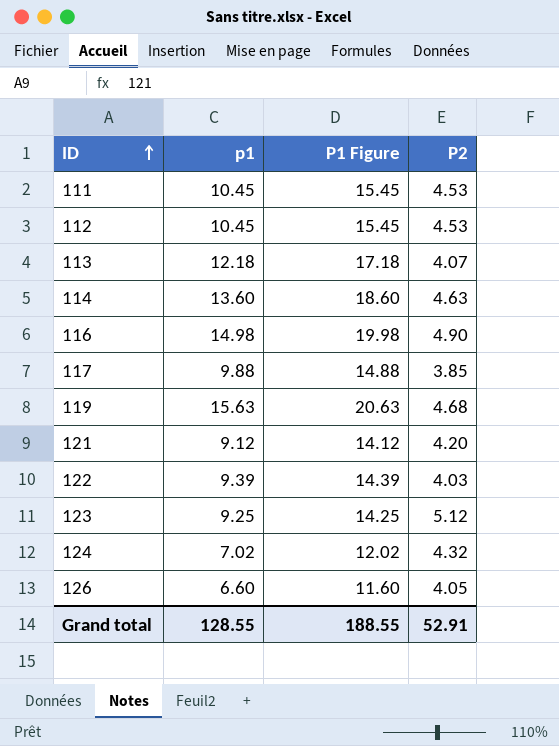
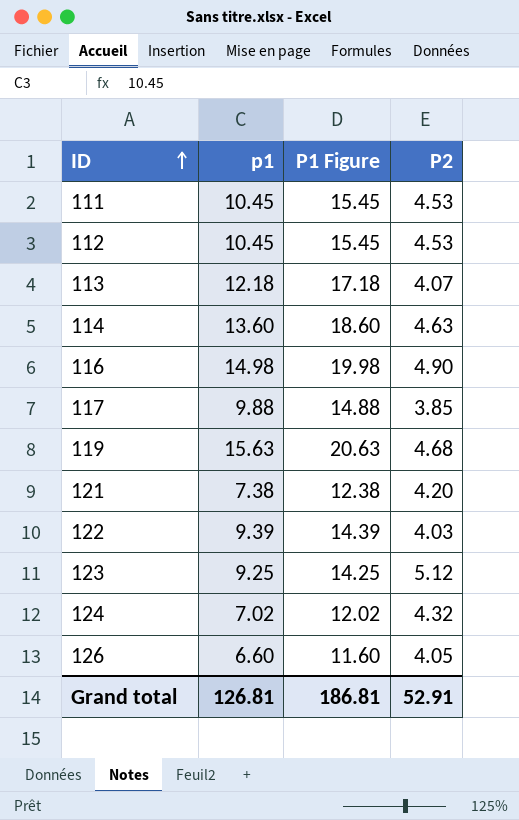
121 | p1: 9.12 -> 7.38
121 | P1 Figure: 14.12 -> 12.38
Grand total | p1: 128.55 -> 126.81
Grand total | P1 Figure: 188.55 -> 186.81

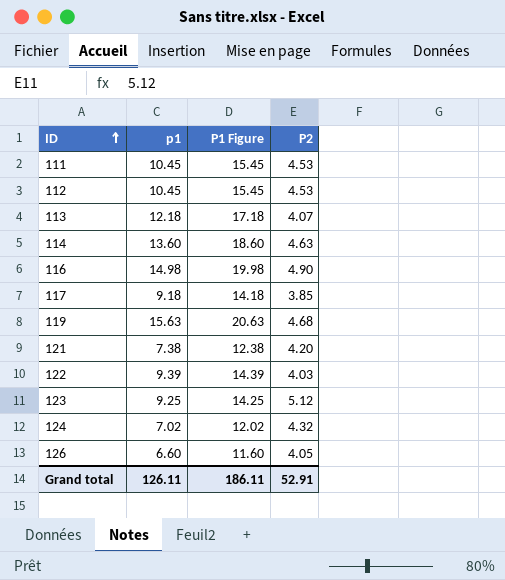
117 | p1: 9.88 -> 9.18
117 | P1 Figure: 14.88 -> 14.18
Grand total | p1: 126.81 -> 126.11
Grand total | P1 Figure: 186.81 -> 186.11

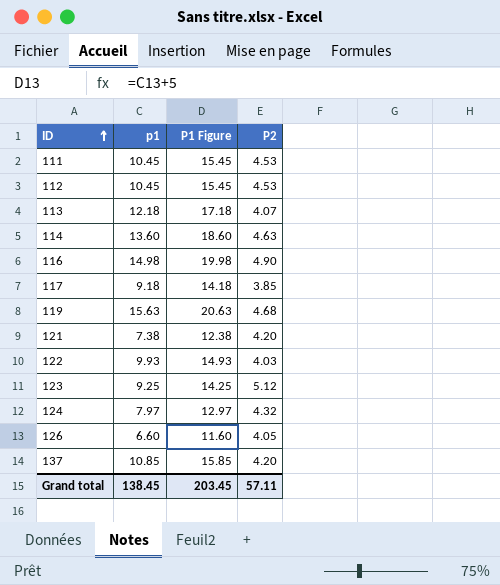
122 | p1: 9.39 -> 9.93
122 | P1 Figure: 14.39 -> 14.93
124 | p1: 7.02 -> 7.97
124 | P1 Figure: 12.02 -> 12.97
row 137: none -> 10.85 | 15.85 | 4.20
Grand total | p1: 126.11 -> 138.45
Grand total | P1 Figure: 186.11 -> 203.45
Grand total | P2: 52.91 -> 57.11

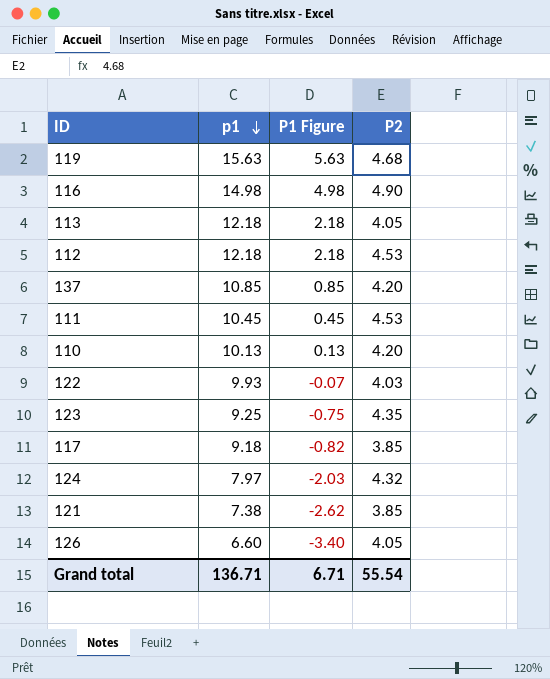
row order: ID ascending -> p1 descending
column P1 Figure | formula: [p1] + 5 -> [p1] - 10
row 114: 13.60 | 18.60 | 4.63 -> none
113 | P2: 4.07 -> 4.05
112 | p1: 10.45 -> 12.18
row 110: none -> 10.13 | 0.13 | 4.20
123 | P2: 5.12 -> 4.35
121 | P2: 4.20 -> 3.85
Grand total | p1: 138.45 -> 136.71
Grand total | P1 Figure: 203.45 -> 6.71
Grand total | P2: 57.11 -> 55.54

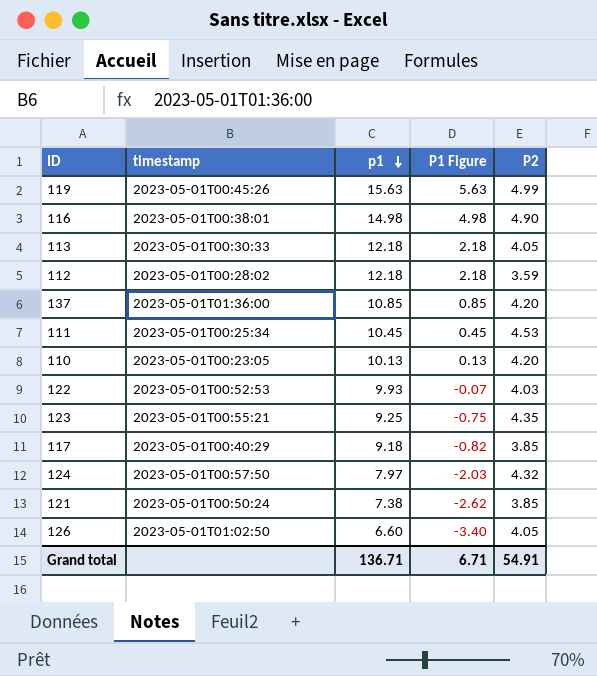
column timestamp | position: none -> 2
119 | P2: 4.68 -> 4.99
112 | P2: 4.53 -> 3.59
Grand total | P2: 55.54 -> 54.91

